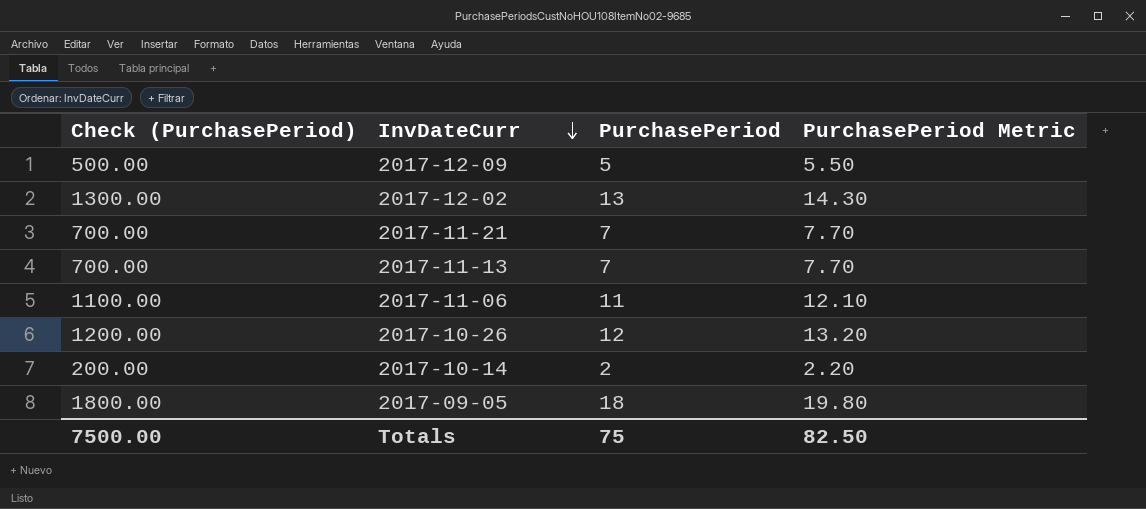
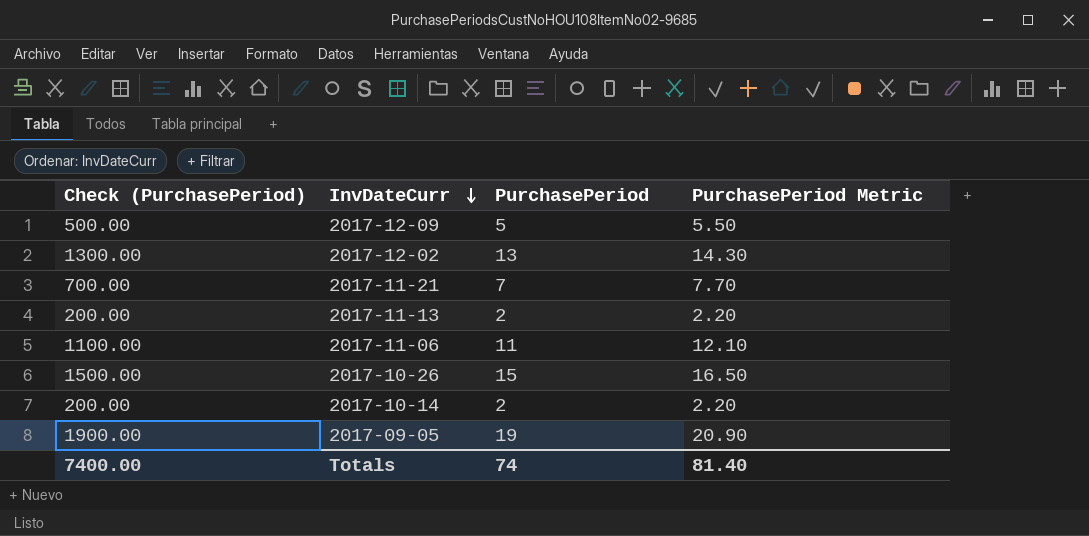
2017-11-13 | Check (PurchasePeriod): 700.00 -> 200.00
2017-11-13 | PurchasePeriod: 7 -> 2
2017-11-13 | PurchasePeriod Metric: 7.70 -> 2.20
2017-10-26 | Check (PurchasePeriod): 1200.00 -> 1500.00
2017-10-26 | PurchasePeriod: 12 -> 15
2017-10-26 | PurchasePeriod Metric: 13.20 -> 16.50
2017-09-05 | Check (PurchasePeriod): 1800.00 -> 1900.00
2017-09-05 | PurchasePeriod: 18 -> 19
2017-09-05 | PurchasePeriod Metric: 19.80 -> 20.90
Totals | Check (PurchasePeriod): 7500.00 -> 7400.00
Totals | PurchasePeriod: 75 -> 74
Totals | PurchasePeriod Metric: 82.50 -> 81.40

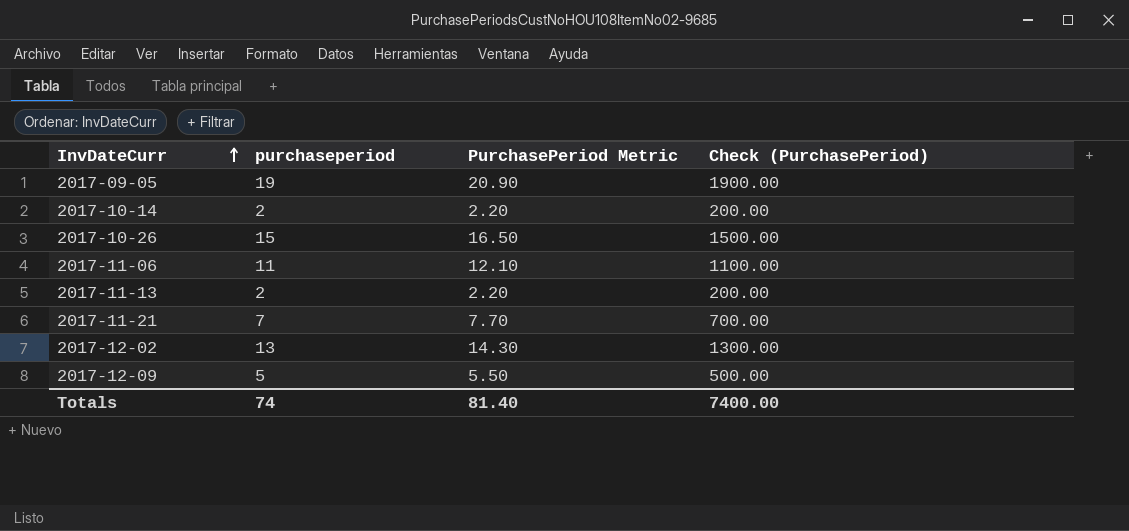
row order: InvDateCurr descending -> InvDateCurr ascending
column name: PurchasePeriod -> purchaseperiod
column Check (PurchasePeriod) | position: 1 -> 4

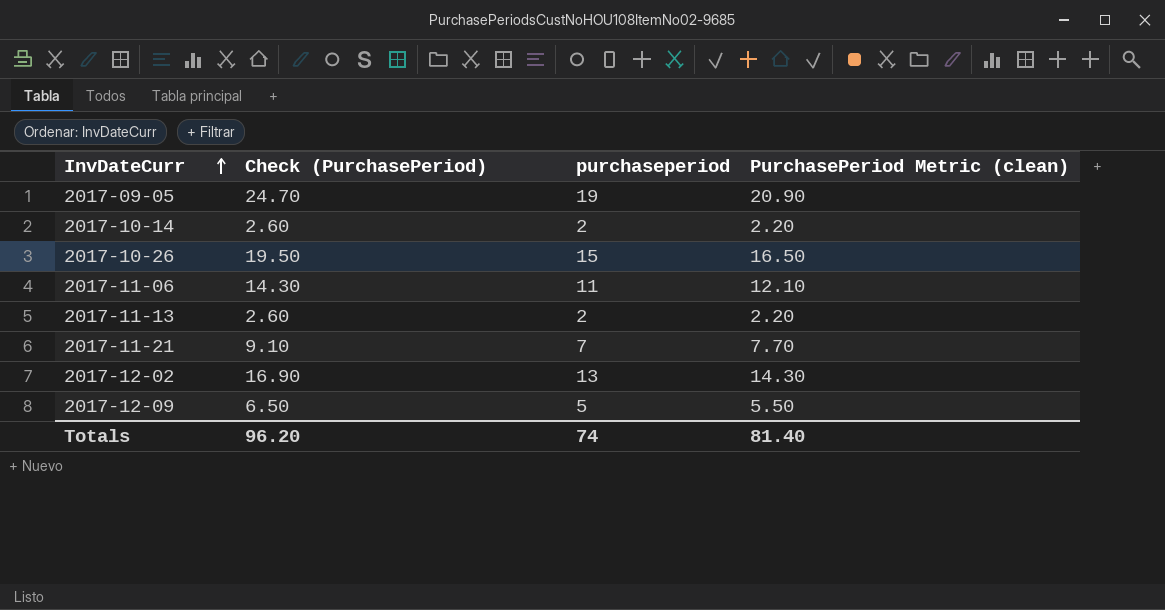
column Check (PurchasePeriod) | formula: [purchaseperiod] * 100 -> [purchaseperiod] * 1.3
column Check (PurchasePeriod) | position: 4 -> 2
column name: PurchasePeriod Metric -> PurchasePeriod Metric (clean)
Totals | Check (PurchasePeriod): 7400.00 -> 96.20

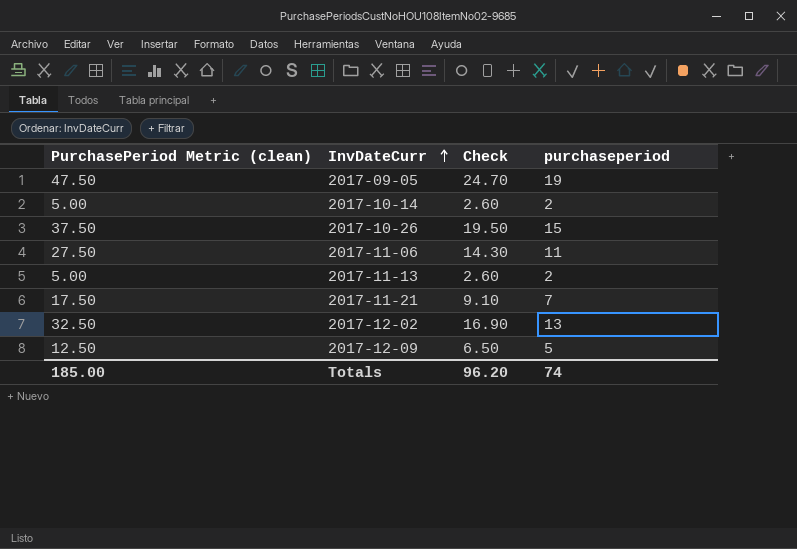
column PurchasePeriod Metric (clean) | formula: [purchaseperiod] * 1.1 -> [purchaseperiod] * 2.5
column PurchasePeriod Metric (clean) | position: 4 -> 1
column name: Check (PurchasePeriod) -> Check
Totals | PurchasePeriod Metric (clean): 81.40 -> 185.00

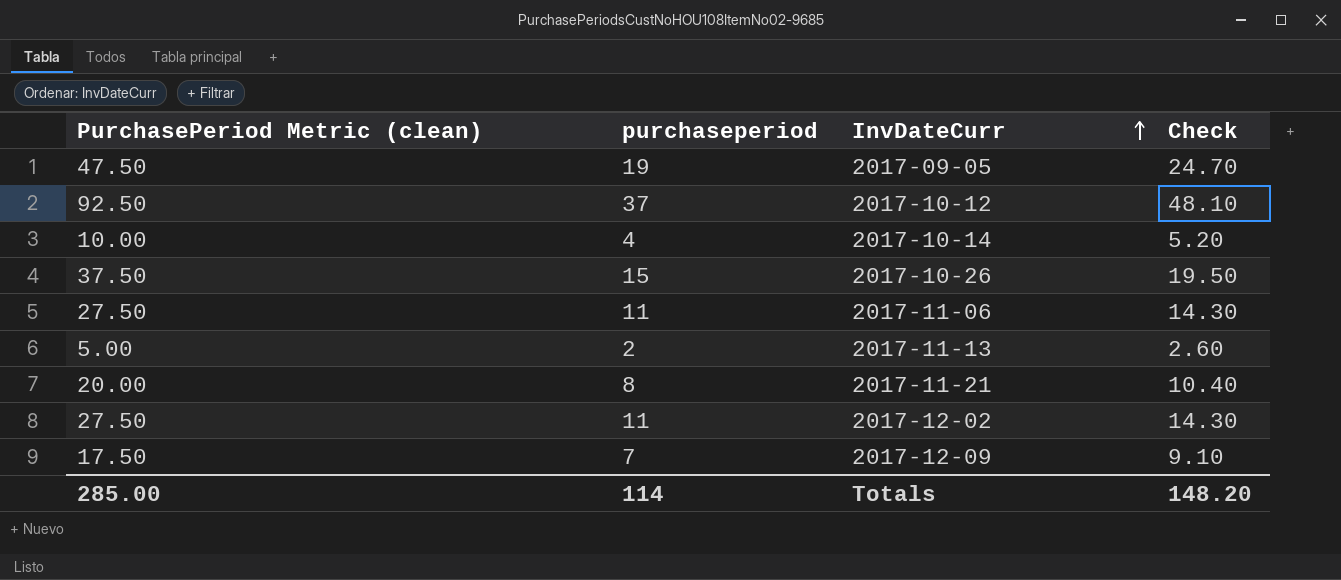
column purchaseperiod | position: 4 -> 2
row 2017-10-12: none -> 92.50 | 37 | 48.10
2017-10-14 | PurchasePeriod Metric (clean): 5.00 -> 10.00
2017-10-14 | purchaseperiod: 2 -> 4
2017-10-14 | Check: 2.60 -> 5.20
2017-11-21 | PurchasePeriod Metric (clean): 17.50 -> 20.00
2017-11-21 | purchaseperiod: 7 -> 8
2017-11-21 | Check: 9.10 -> 10.40
2017-12-02 | PurchasePeriod Metric (clean): 32.50 -> 27.50
2017-12-02 | purchaseperiod: 13 -> 11
2017-12-02 | Check: 16.90 -> 14.30
2017-12-09 | PurchasePeriod Metric (clean): 12.50 -> 17.50
2017-12-09 | purchaseperiod: 5 -> 7
2017-12-09 | Check: 6.50 -> 9.10
Totals | PurchasePeriod Metric (clean): 185.00 -> 285.00
Totals | purchaseperiod: 74 -> 114
Totals | Check: 96.20 -> 148.20

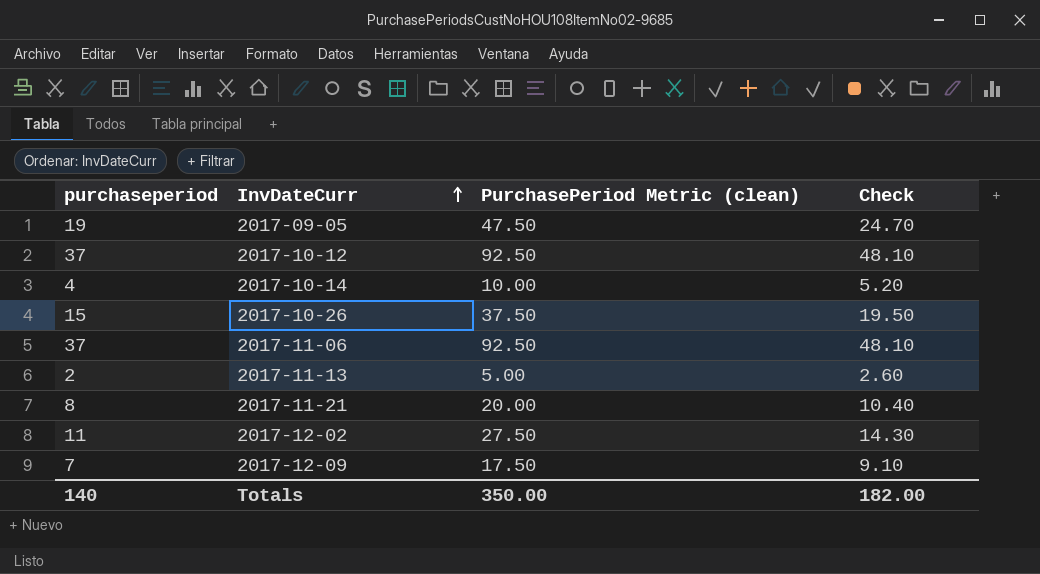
column PurchasePeriod Metric (clean) | position: 1 -> 3
2017-11-06 | purchaseperiod: 11 -> 37
2017-11-06 | PurchasePeriod Metric (clean): 27.50 -> 92.50
2017-11-06 | Check: 14.30 -> 48.10
Totals | purchaseperiod: 114 -> 140
Totals | PurchasePeriod Metric (clean): 285.00 -> 350.00
Totals | Check: 148.20 -> 182.00

